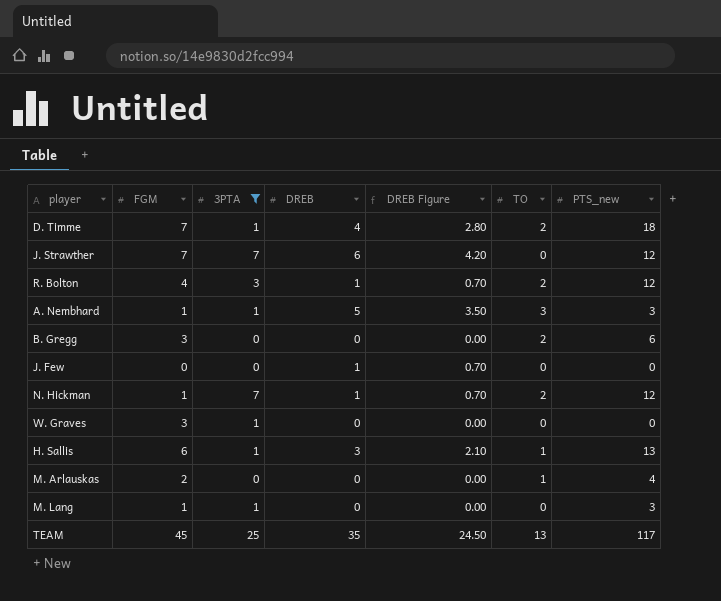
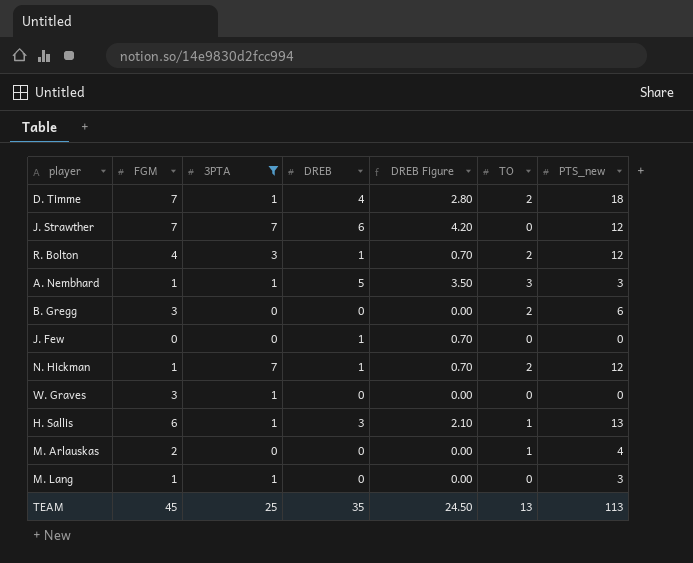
TEAM | PTS_new: 117 -> 113

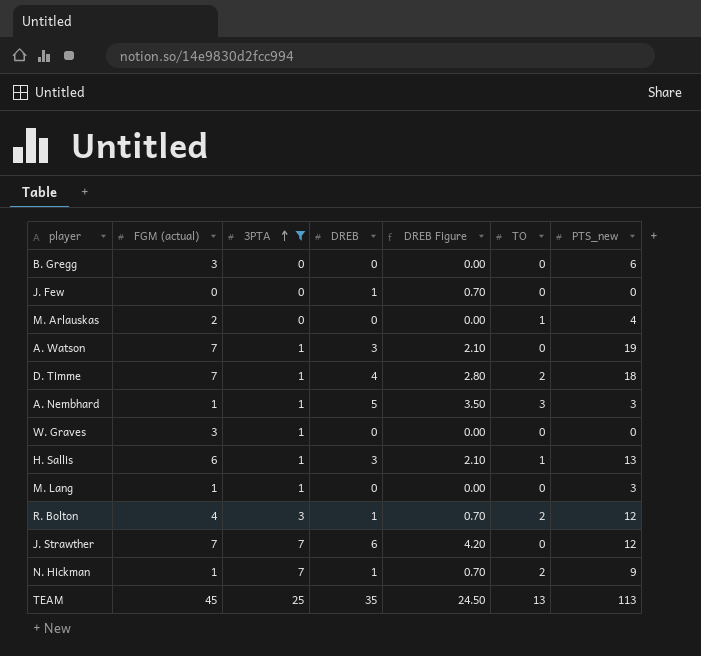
row order: none -> 3PTA ascending
column name: FGM -> FGM (actual)
B. Gregg | TO: 2 -> 0
row A. Watson: none -> 7 | 1 | 3 | 2.10 | 0 | 19
N. Hickman | PTS_new: 12 -> 9

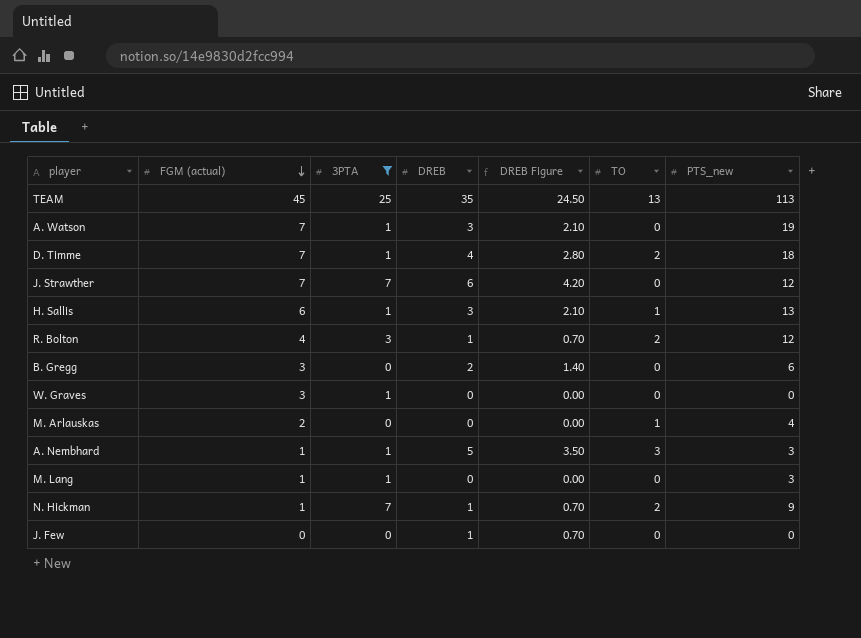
row order: 3PTA ascending -> FGM (actual) descending
B. Gregg | DREB: 0 -> 2
B. Gregg | DREB Figure: 0.00 -> 1.40

